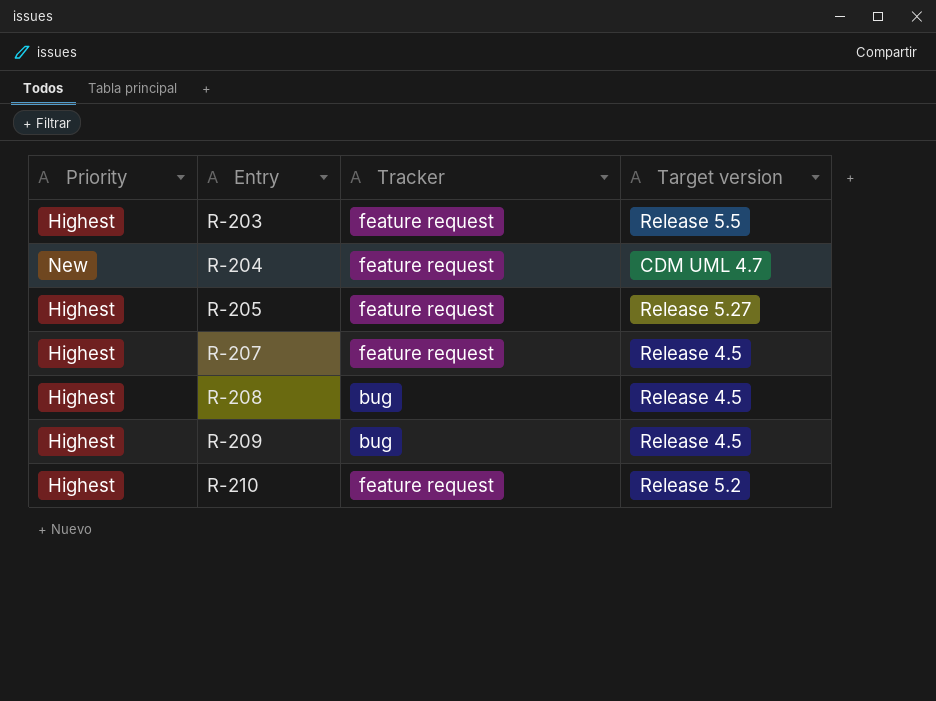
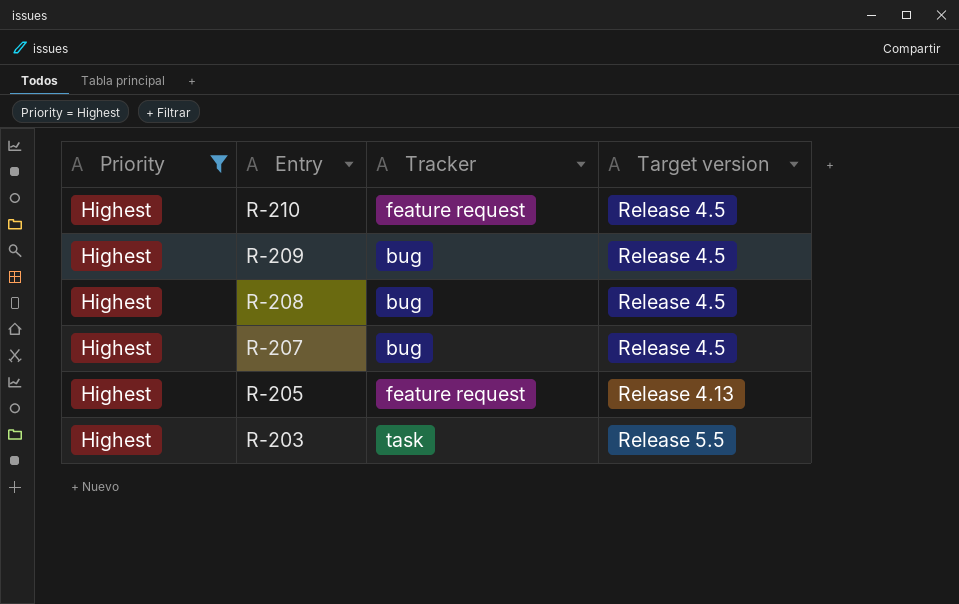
filter: none -> Priority = Highest
row order: Entry ascending -> Entry descending
R-210 | Target version: Release 5.2 -> Release 4.5
R-207 | Tracker: feature request -> bug
R-205 | Target version: Release 5.27 -> Release 4.13
R-203 | Tracker: feature request -> task

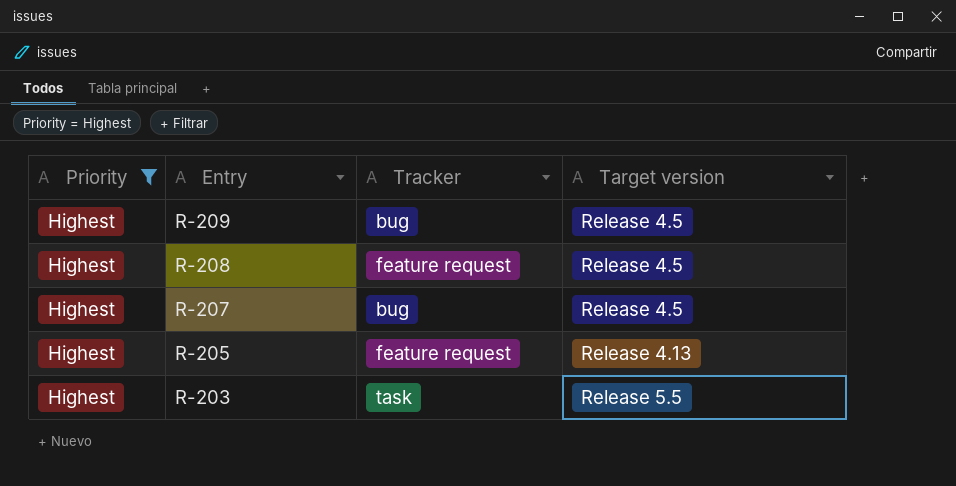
row R-210: Highest | feature request | Release 4.5 -> none
R-208 | Tracker: bug -> feature request

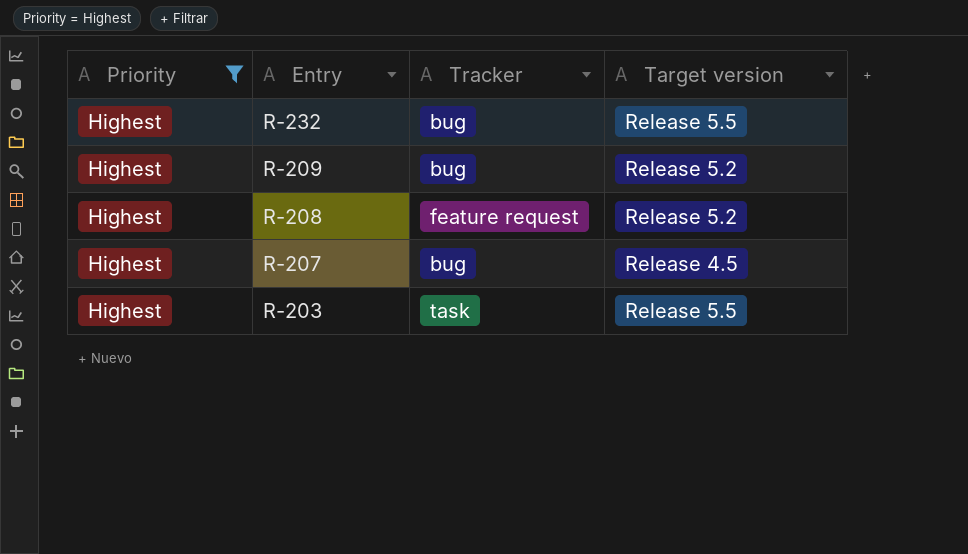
row R-205: Highest | feature request | Release 4.13 -> none
row R-232: none -> Highest | bug | Release 5.5
R-209 | Target version: Release 4.5 -> Release 5.2
R-208 | Target version: Release 4.5 -> Release 5.2

